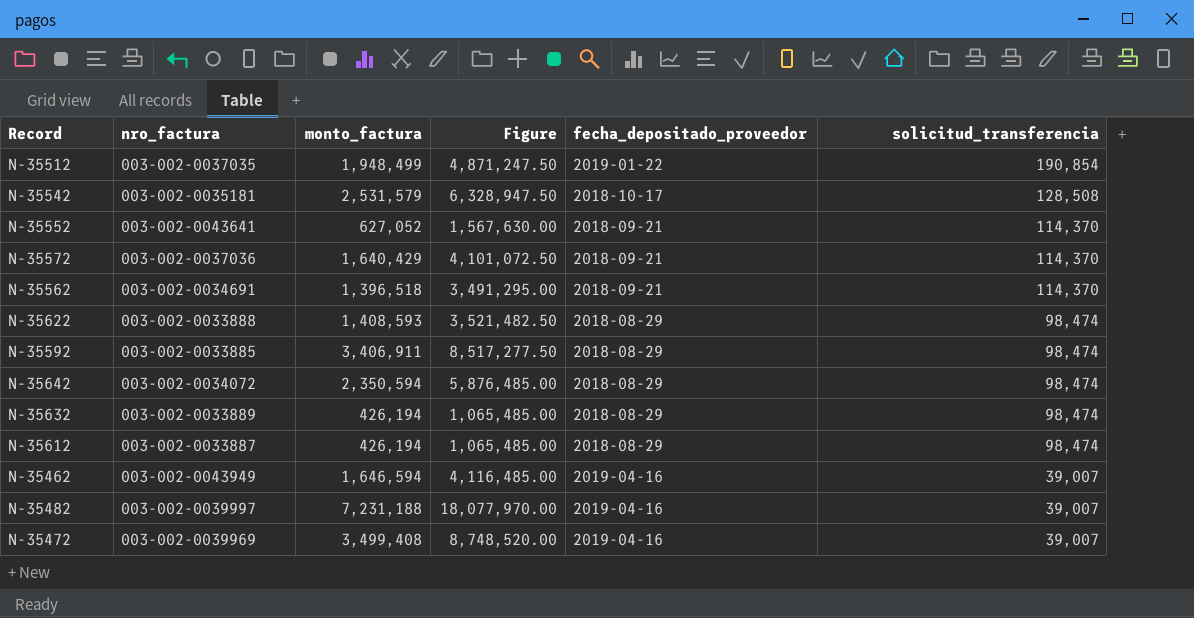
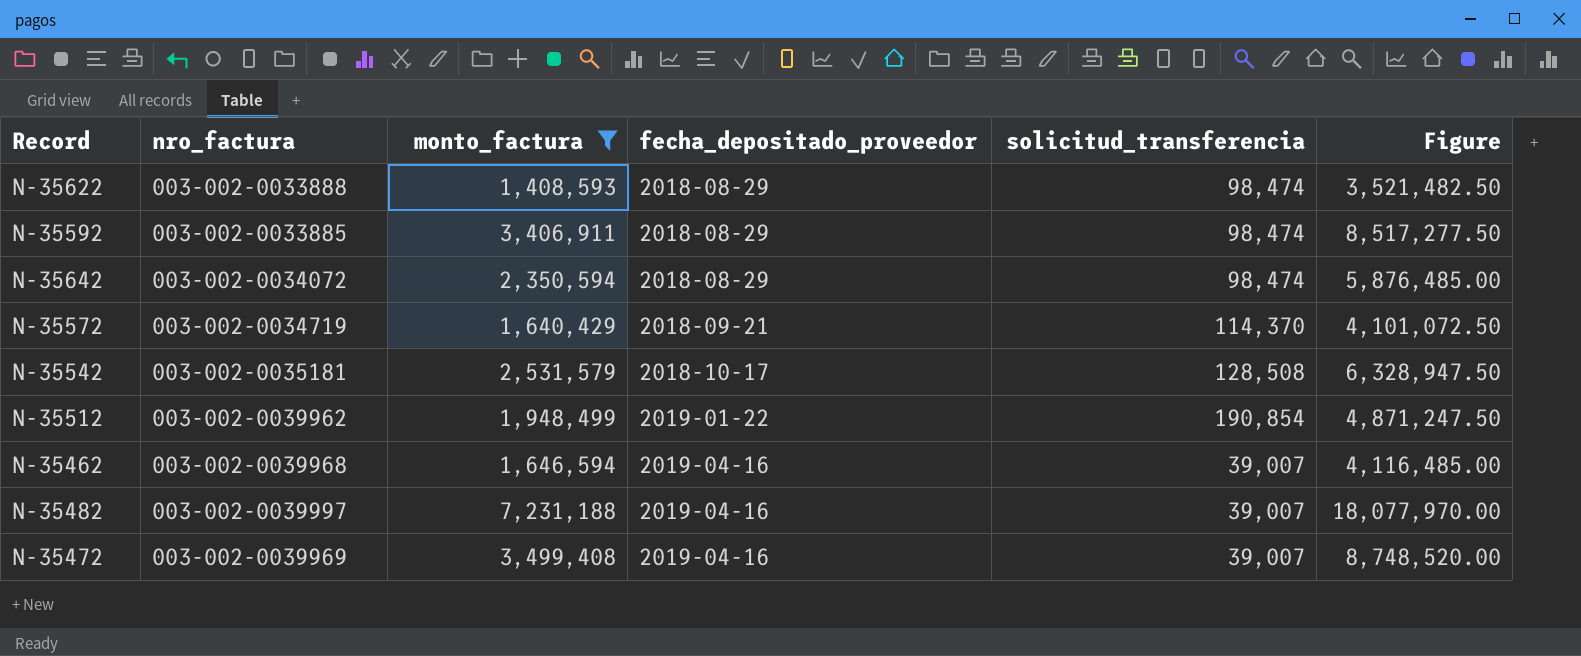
filter: none -> monto_factura >= 1,408,593
row order: solicitud_transferencia descending -> fecha_depositado_proveedor ascending
column Figure | position: 4 -> 6
N-35572 | nro_factura: 003-002-0037036 -> 003-002-0034719
N-35512 | nro_factura: 003-002-0037035 -> 003-002-0039962
N-35462 | nro_factura: 003-002-0043949 -> 003-002-0039968

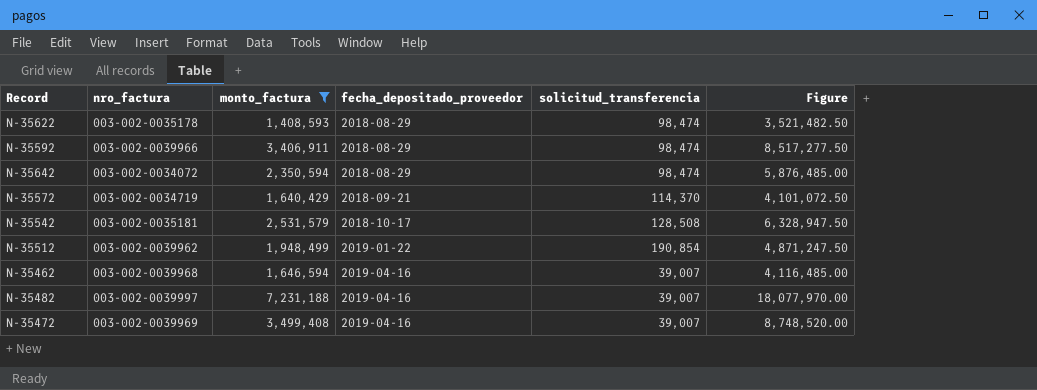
N-35622 | nro_factura: 003-002-0033888 -> 003-002-0035178
N-35592 | nro_factura: 003-002-0033885 -> 003-002-0039966

